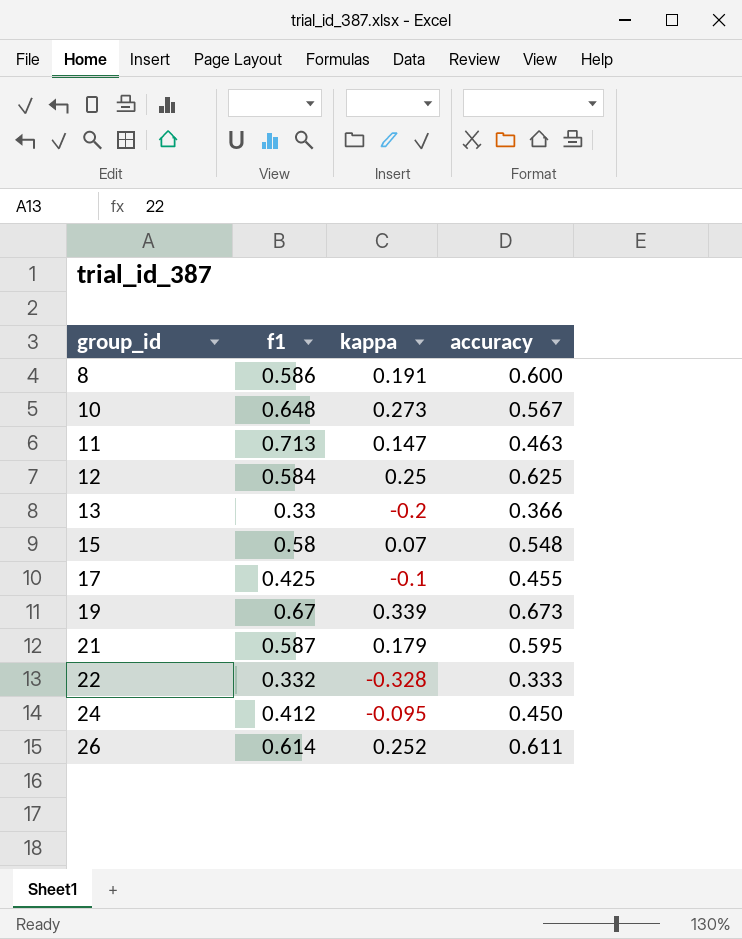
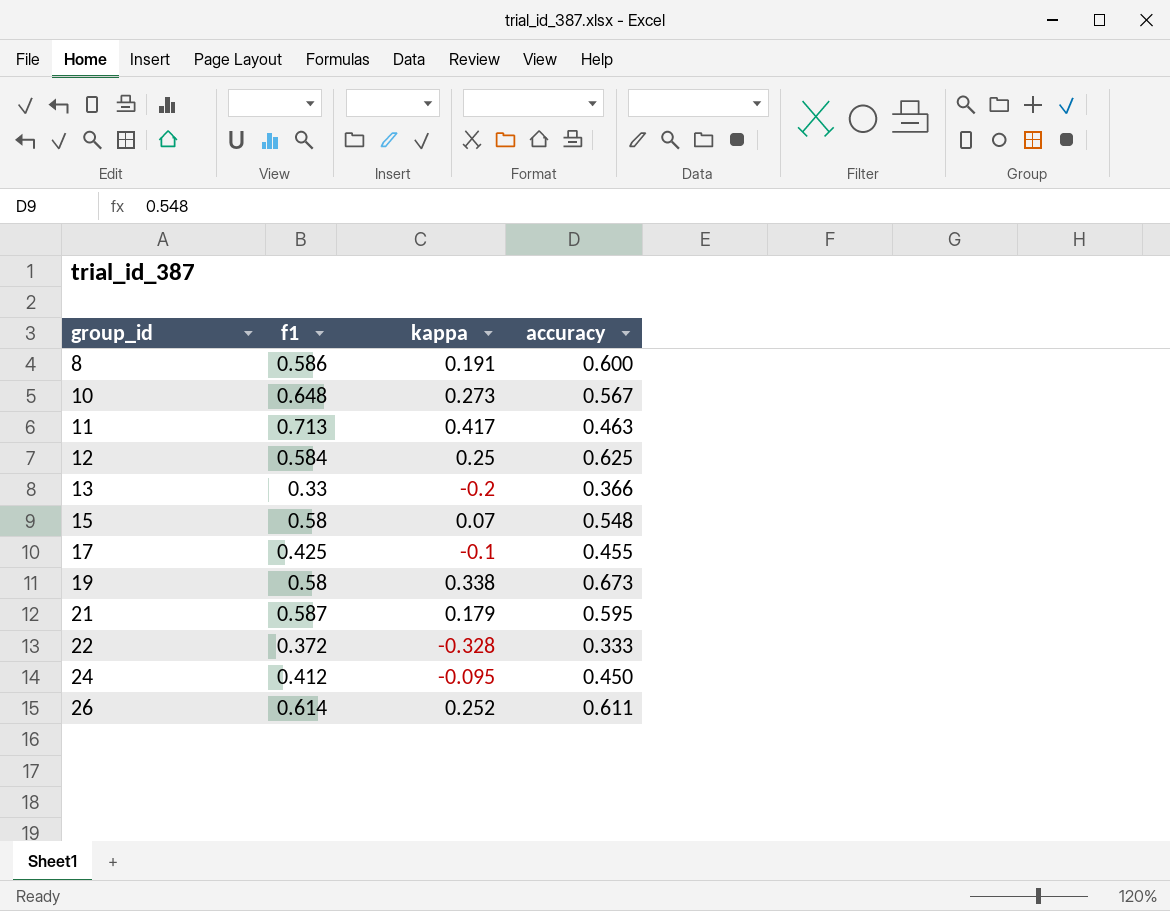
11 | kappa: 0.147 -> 0.417
19 | f1: 0.67 -> 0.58
19 | kappa: 0.339 -> 0.338
22 | f1: 0.332 -> 0.372

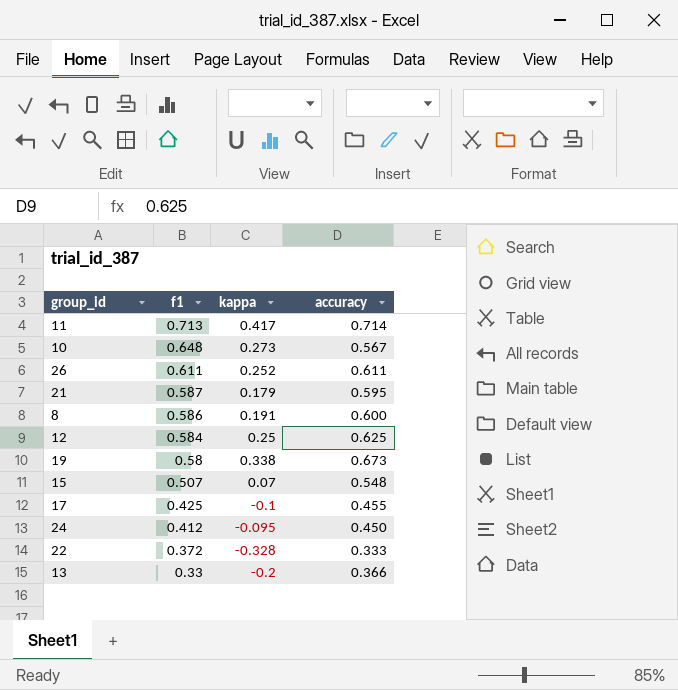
row order: group_id ascending -> f1 descending
11 | accuracy: 0.463 -> 0.714
26 | f1: 0.614 -> 0.611
15 | f1: 0.58 -> 0.507

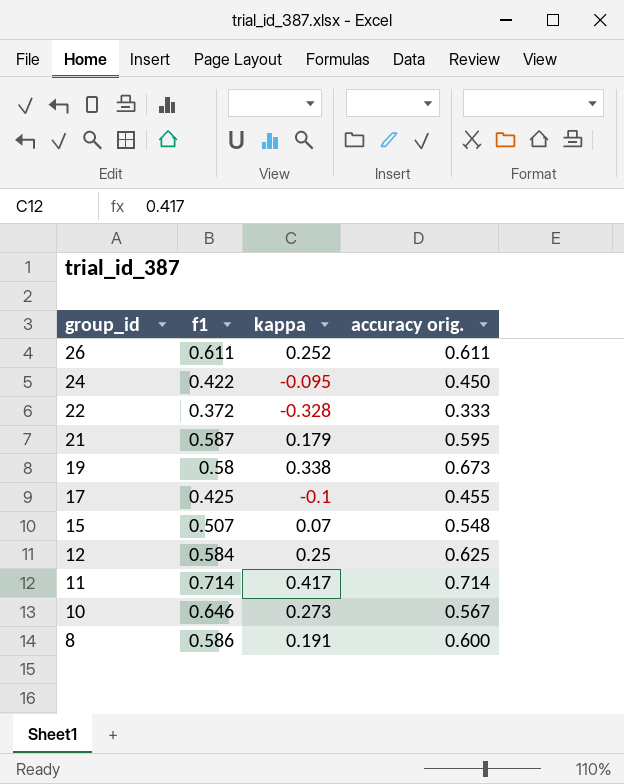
row order: f1 descending -> group_id descending
column name: accuracy -> accuracy orig.
row 13: 0.33 | -0.2 | 0.366 -> none
24 | f1: 0.412 -> 0.422
11 | f1: 0.713 -> 0.714
10 | f1: 0.648 -> 0.646

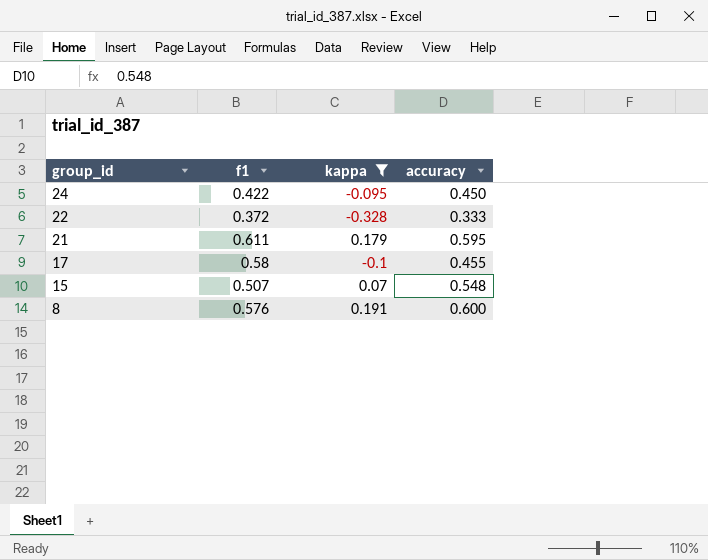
filter: none -> kappa <= 0.191
column name: accuracy orig. -> accuracy
21 | f1: 0.587 -> 0.611
17 | f1: 0.425 -> 0.58
8 | f1: 0.586 -> 0.576

